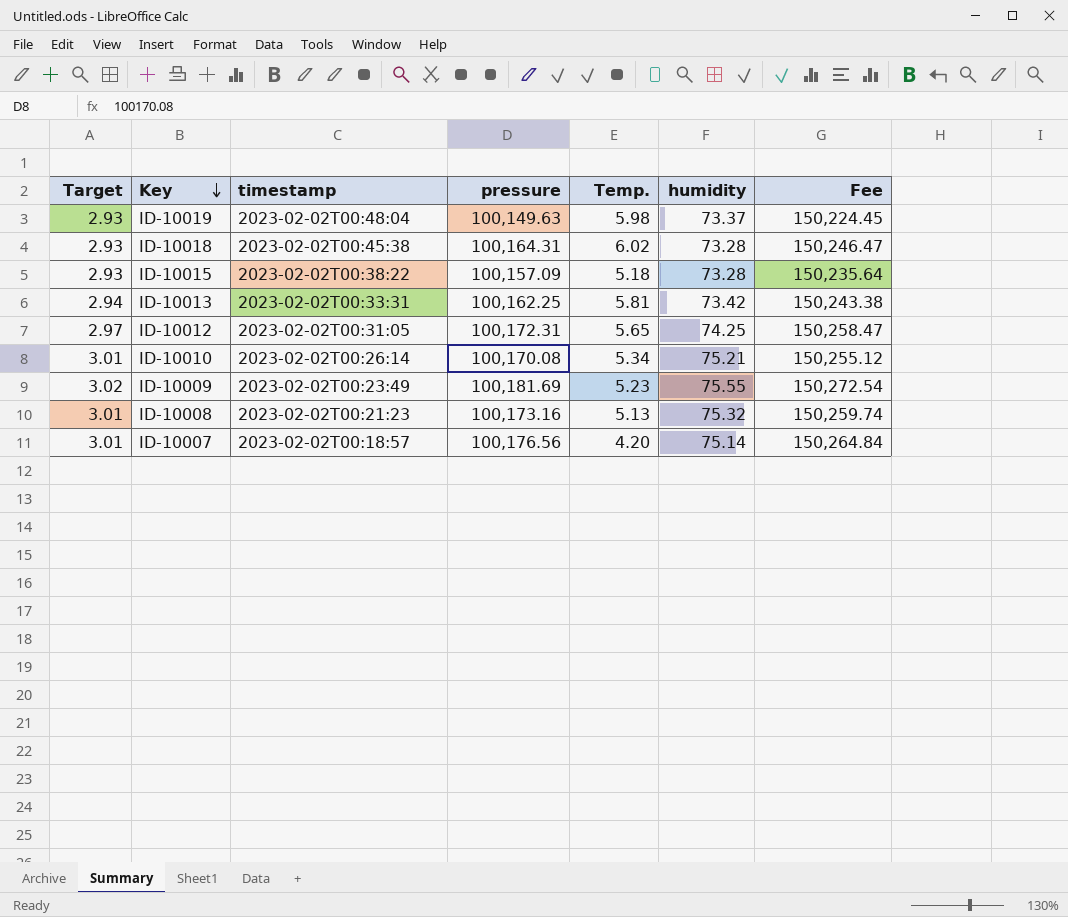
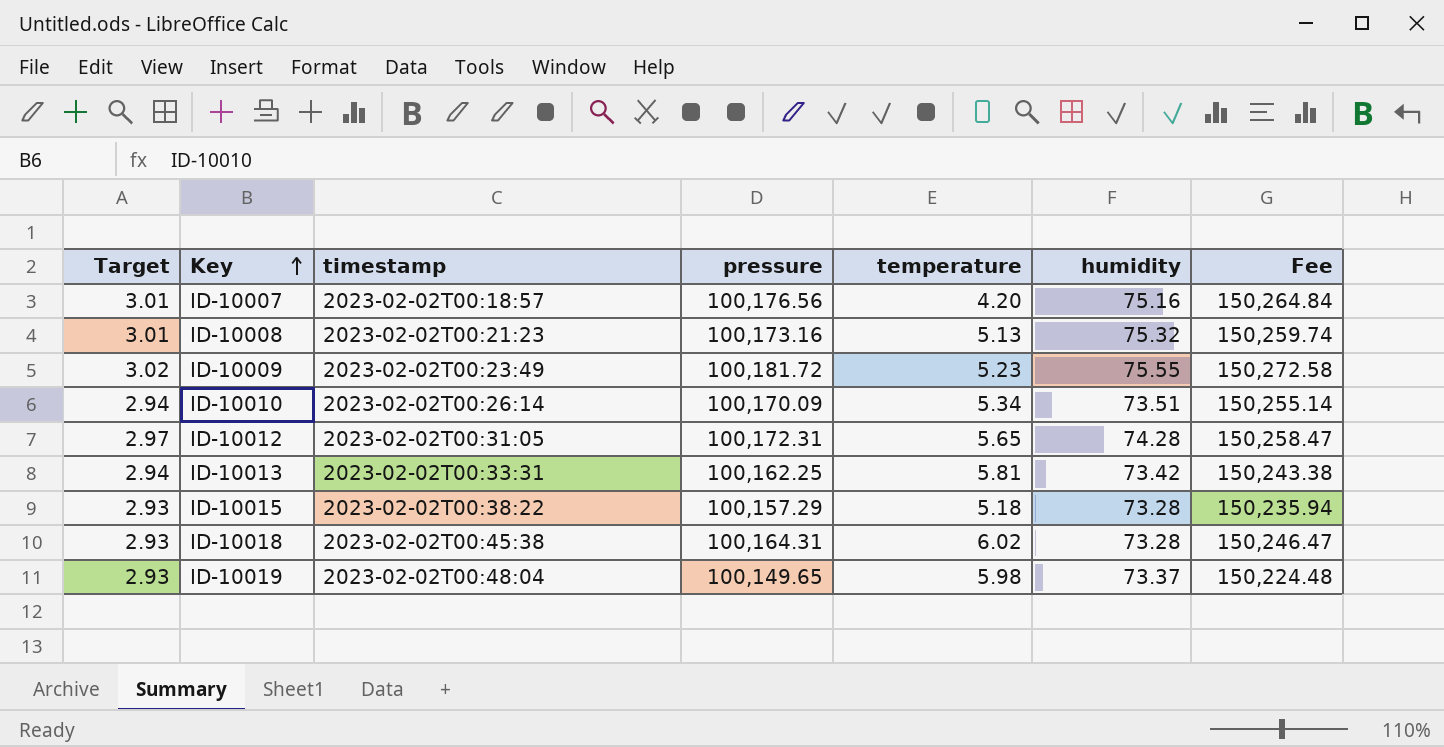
row order: Key descending -> Key ascending
column name: Temp. -> temperature
ID-10007 | humidity: 75.14 -> 75.16
ID-10009 | pressure: 100,181.69 -> 100,181.72
ID-10009 | Fee: 150,272.54 -> 150,272.58
ID-10010 | Target: 3.01 -> 2.94
ID-10010 | pressure: 100,170.08 -> 100,170.09
ID-10010 | humidity: 75.21 -> 73.51
ID-10010 | Fee: 150,255.12 -> 150,255.14
ID-10012 | humidity: 74.25 -> 74.28
ID-10015 | pressure: 100,157.09 -> 100,157.29
ID-10015 | Fee: 150,235.64 -> 150,235.94
ID-10019 | pressure: 100,149.63 -> 100,149.65
ID-10019 | Fee: 150,224.45 -> 150,224.48

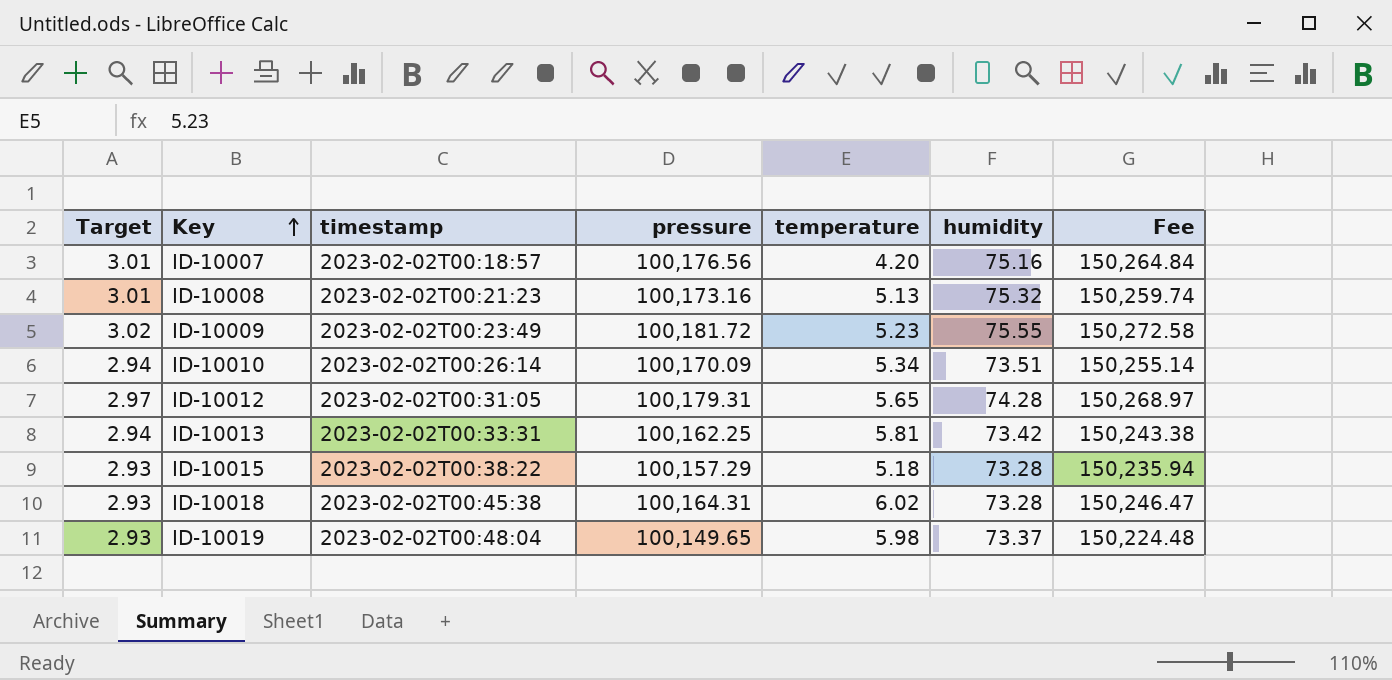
ID-10012 | pressure: 100,172.31 -> 100,179.31
ID-10012 | Fee: 150,258.47 -> 150,268.97

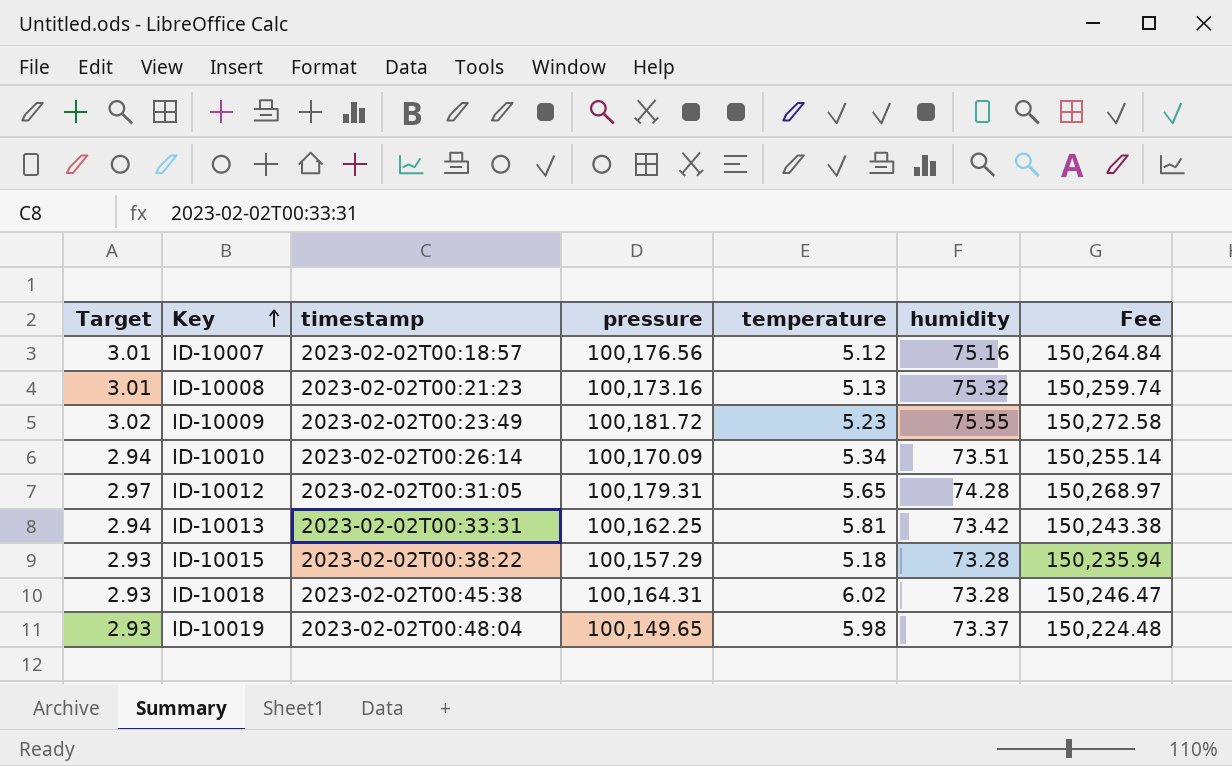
ID-10007 | temperature: 4.20 -> 5.12

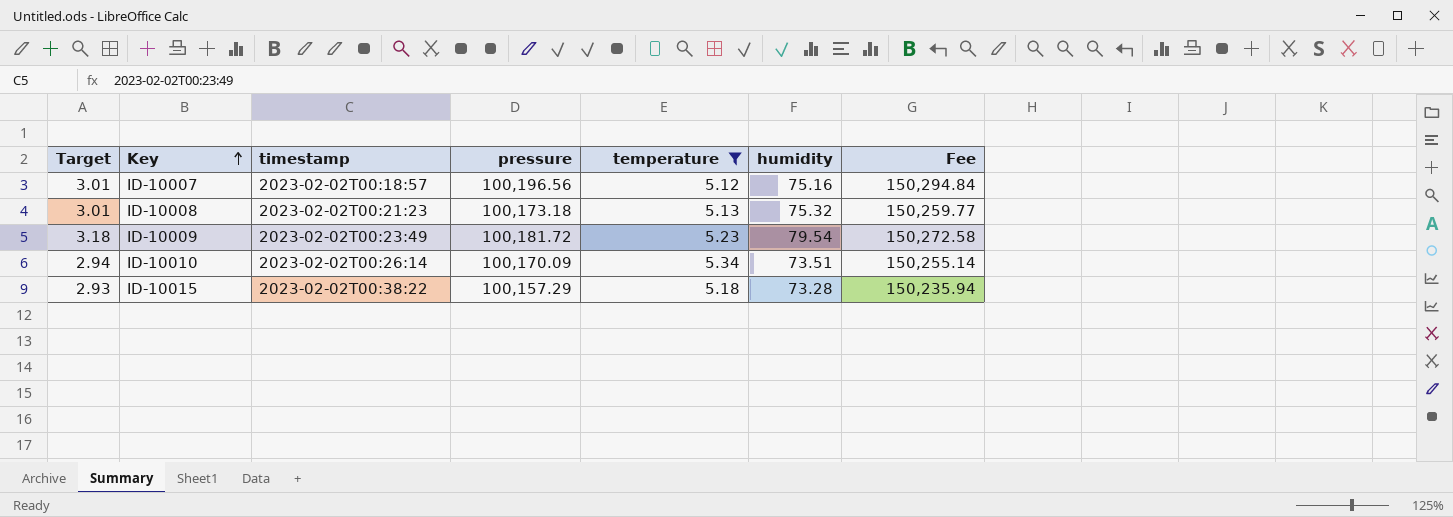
filter: none -> temperature <= 5.34
ID-10007 | pressure: 100,176.56 -> 100,196.56
ID-10007 | Fee: 150,264.84 -> 150,294.84
ID-10008 | pressure: 100,173.16 -> 100,173.18
ID-10008 | Fee: 150,259.74 -> 150,259.77
ID-10009 | Target: 3.02 -> 3.18
ID-10009 | humidity: 75.55 -> 79.54

